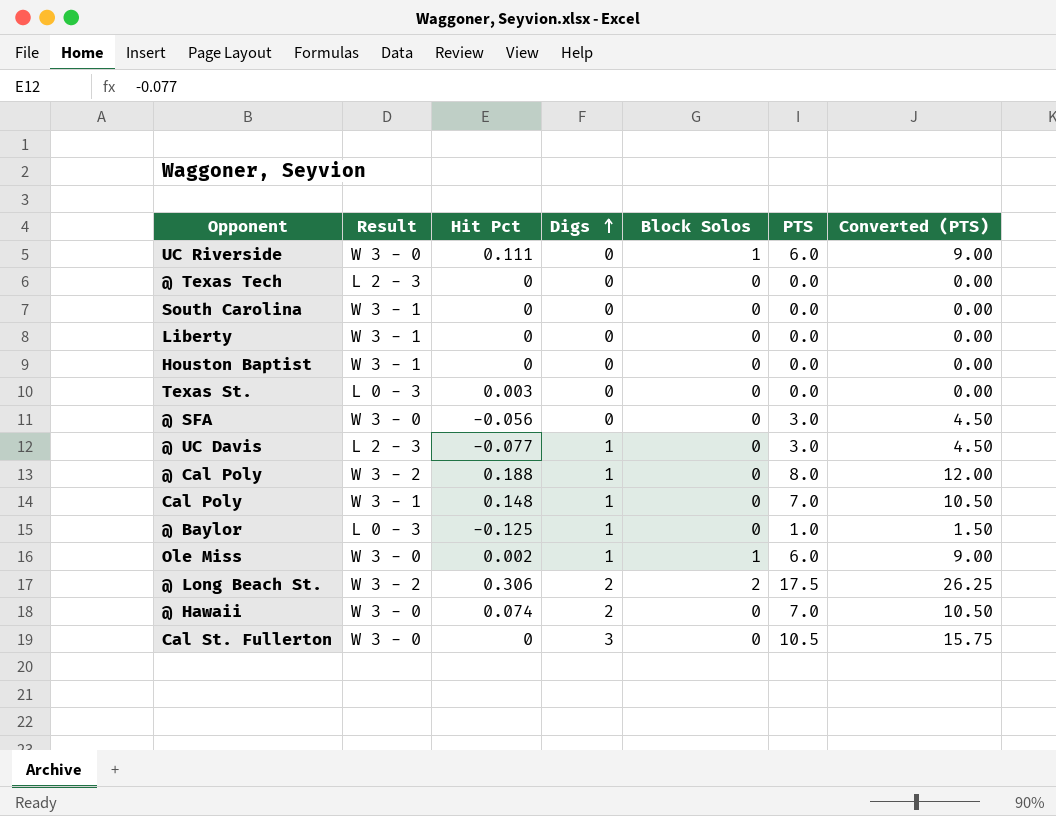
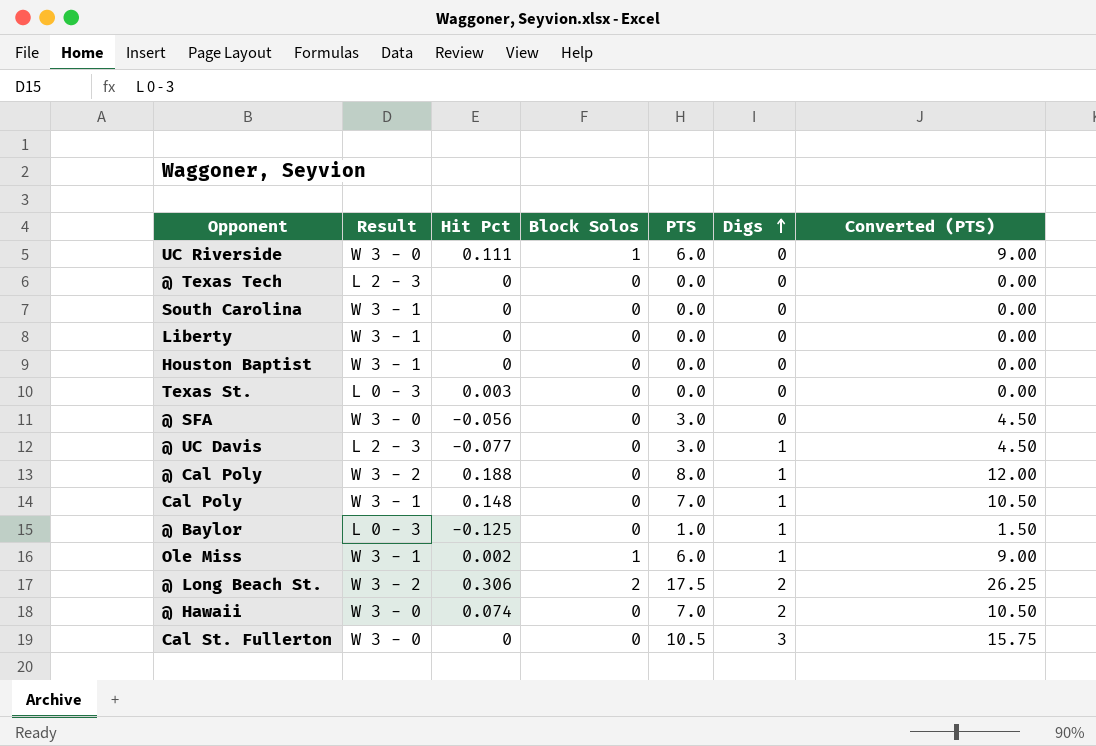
column Digs | position: 4 -> 6
Ole Miss | Result: W 3 - 0 -> W 3 - 1

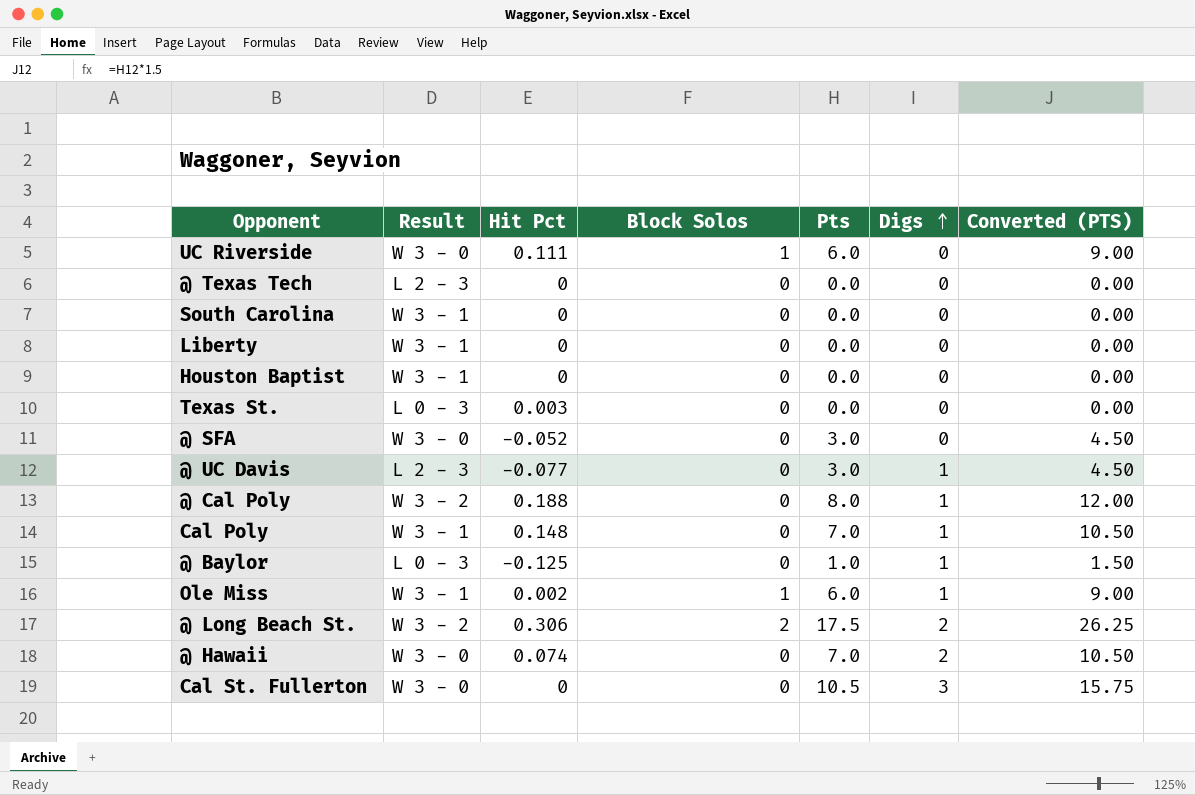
column name: PTS -> Pts
@ SFA | Hit Pct: -0.056 -> -0.052

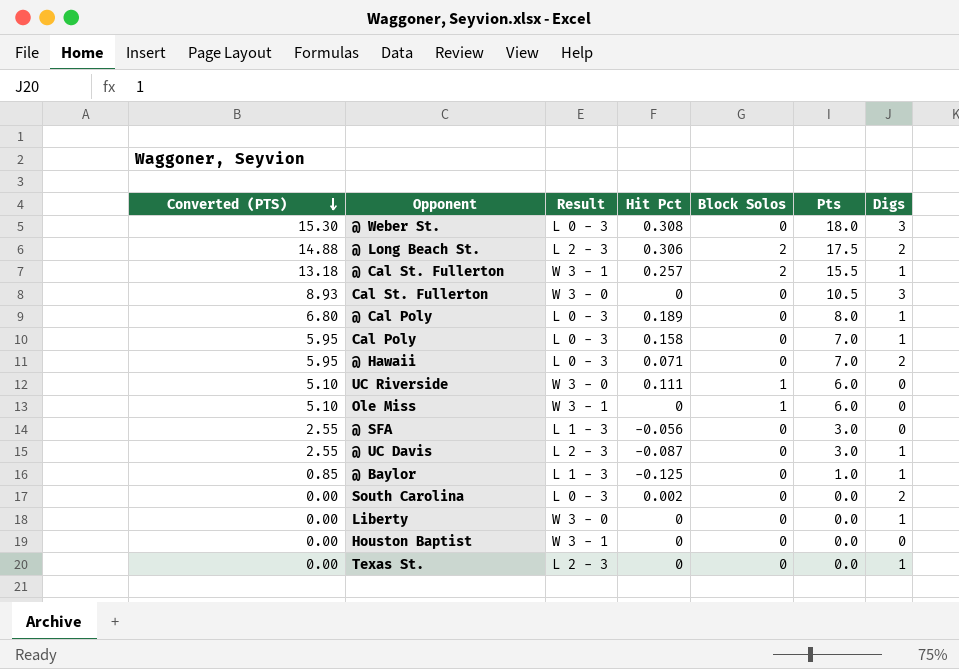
row order: Digs ascending -> Converted (PTS) descending
column Converted (PTS) | formula: [Pts] * 1.5 -> [Pts] * 0.85
column Converted (PTS) | position: 7 -> 1
row @ Texas Tech: L 2 - 3 | 0 | 0 | 0.0 | 0 | 0.00 -> none
row @ Weber St.: none -> 15.30 | L 0 - 3 | 0.308 | 0 | 18.0 | 3
@ Long Beach St. | Result: W 3 - 2 -> L 2 - 3
row @ Cal St. Fullerton: none -> 13.18 | W 3 - 1 | 0.257 | 2 | 15.5 | 1
@ Cal Poly | Result: W 3 - 2 -> L 0 - 3
@ Cal Poly | Hit Pct: 0.188 -> 0.189
Cal Poly | Result: W 3 - 1 -> L 0 - 3
Cal Poly | Hit Pct: 0.148 -> 0.158
@ Hawaii | Result: W 3 - 0 -> L 0 - 3
@ Hawaii | Hit Pct: 0.074 -> 0.071
Ole Miss | Hit Pct: 0.002 -> 0
Ole Miss | Digs: 1 -> 0
@ SFA | Result: W 3 - 0 -> L 1 - 3
@ SFA | Hit Pct: -0.052 -> -0.056
@ UC Davis | Hit Pct: -0.077 -> -0.087
@ Baylor | Result: L 0 - 3 -> L 1 - 3
South Carolina | Result: W 3 - 1 -> L 0 - 3
South Carolina | Hit Pct: 0 -> 0.002
South Carolina | Digs: 0 -> 2
Liberty | Result: W 3 - 1 -> W 3 - 0
Liberty | Digs: 0 -> 1
Texas St. | Result: L 0 - 3 -> L 2 - 3
Texas St. | Hit Pct: 0.003 -> 0
Texas St. | Digs: 0 -> 1

